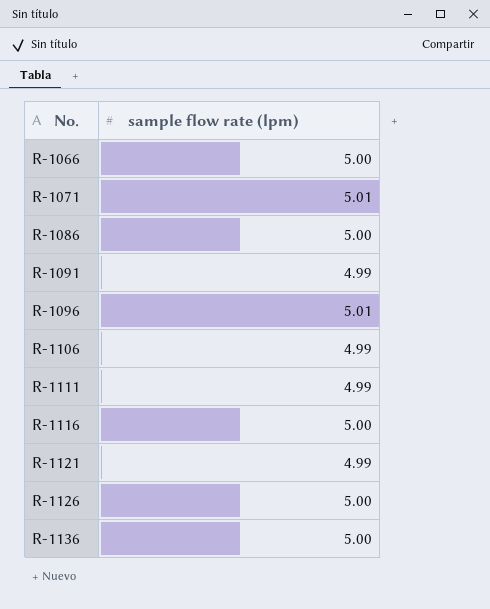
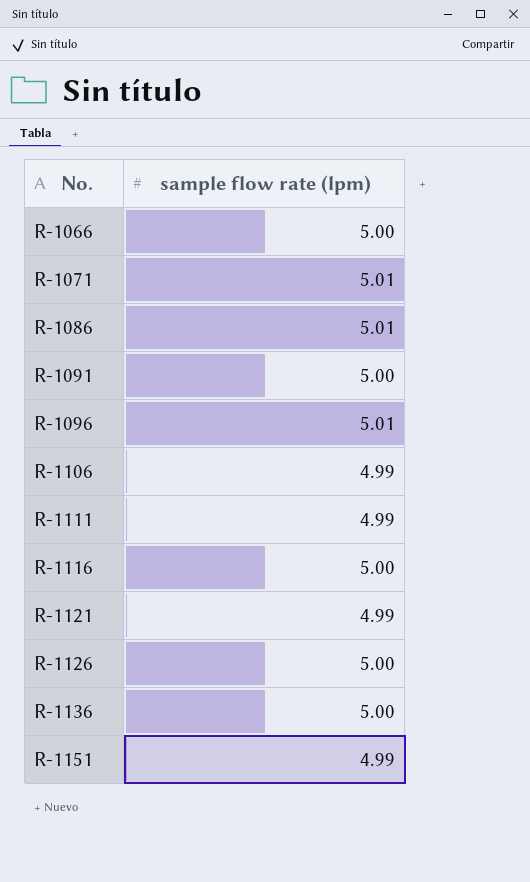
R-1086 | sample flow rate (lpm): 5.00 -> 5.01
R-1091 | sample flow rate (lpm): 4.99 -> 5.00
row R-1151: none -> 4.99

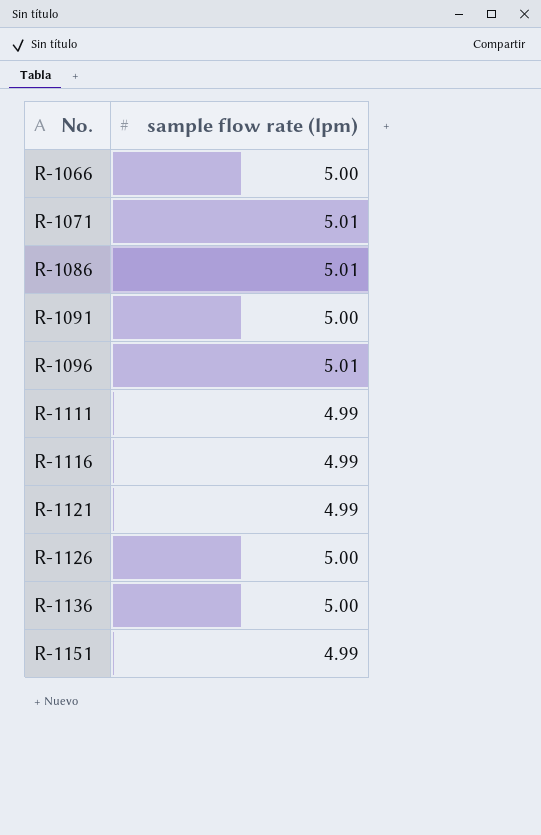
row R-1106: 4.99 -> none
R-1116 | sample flow rate (lpm): 5.00 -> 4.99

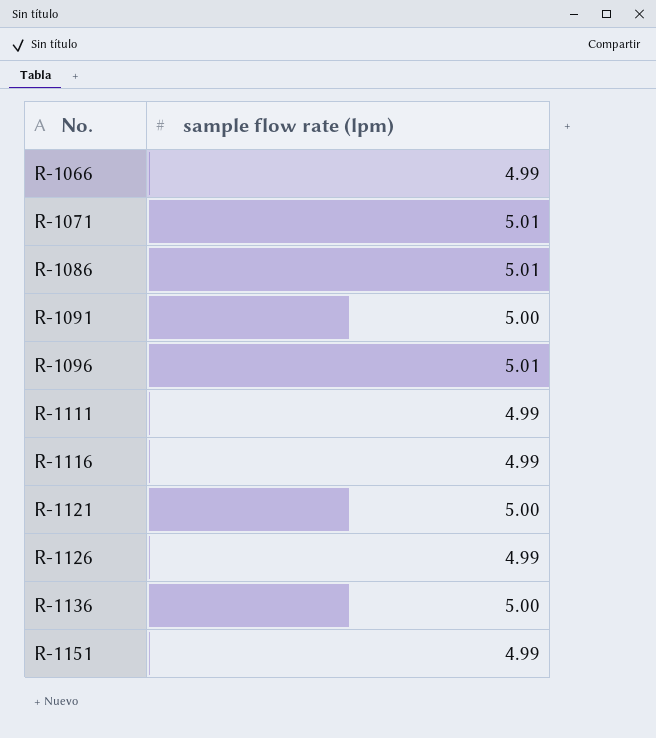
R-1066 | sample flow rate (lpm): 5.00 -> 4.99
R-1121 | sample flow rate (lpm): 4.99 -> 5.00
R-1126 | sample flow rate (lpm): 5.00 -> 4.99

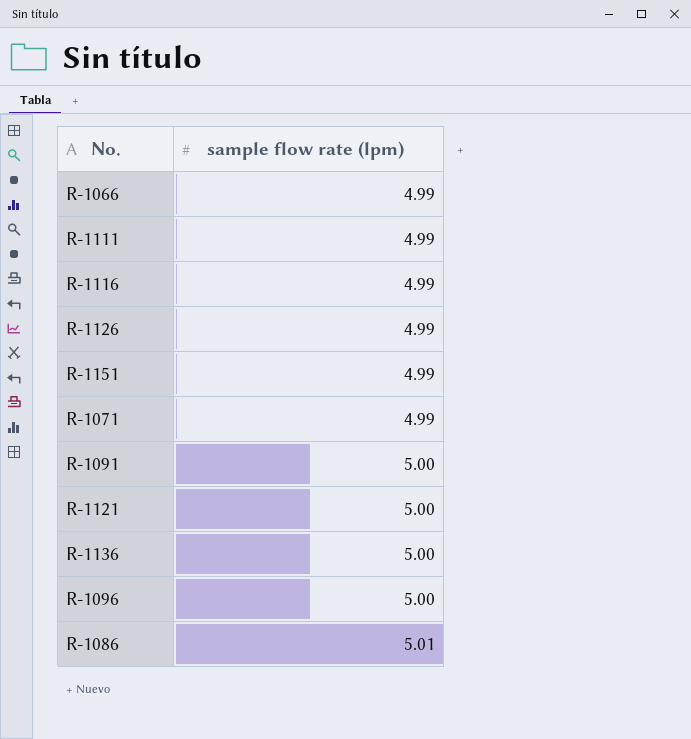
row order: No. ascending -> sample flow rate (lpm) ascending
R-1071 | sample flow rate (lpm): 5.01 -> 4.99
R-1096 | sample flow rate (lpm): 5.01 -> 5.00

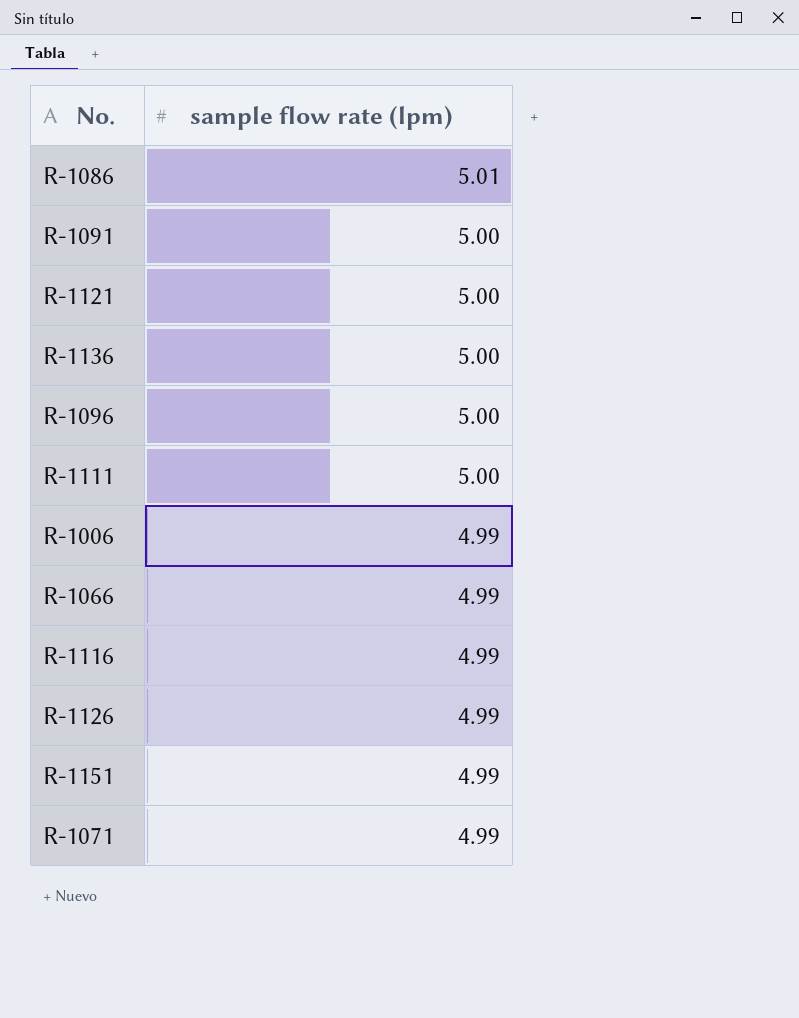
row order: sample flow rate (lpm) ascending -> sample flow rate (lpm) descending
R-1111 | sample flow rate (lpm): 4.99 -> 5.00
row R-1006: none -> 4.99

